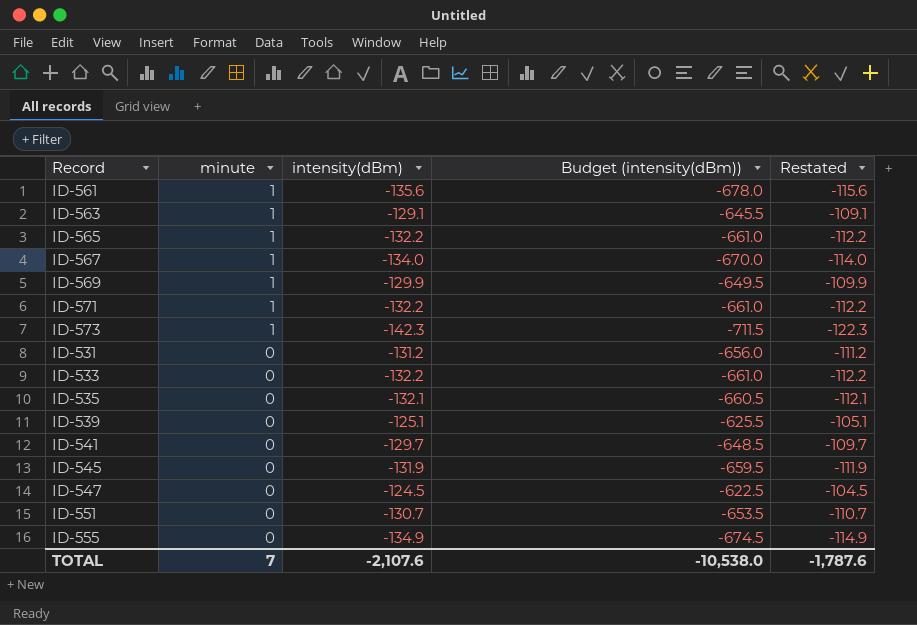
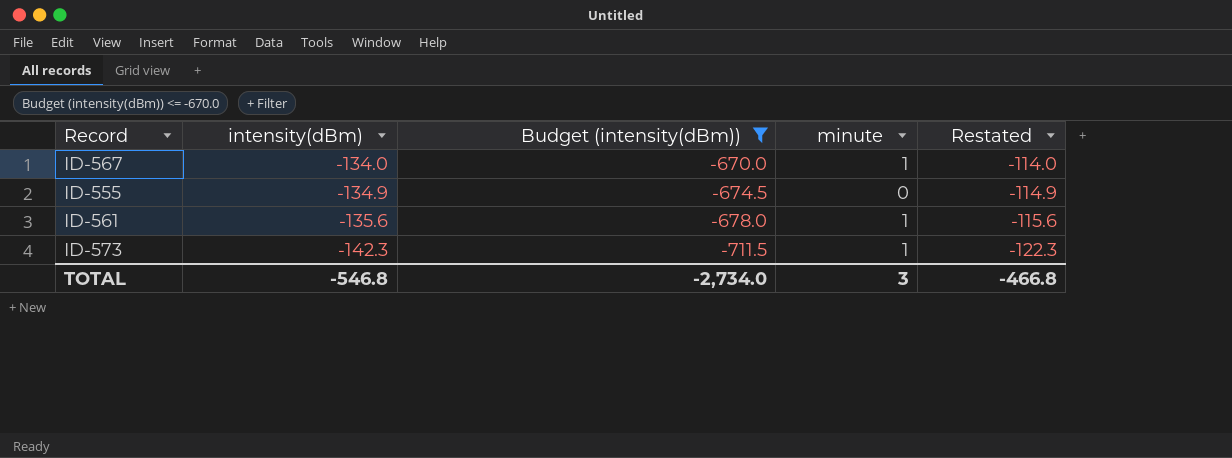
filter: none -> Budget (intensity(dBm)) <= -670.0
row order: minute descending -> intensity(dBm) descending
column minute | position: 2 -> 4
TOTAL | intensity(dBm): -2,107.6 -> -546.8
TOTAL | Budget (intensity(dBm)): -10,538.0 -> -2,734.0
TOTAL | minute: 7 -> 3
TOTAL | Restated: -1,787.6 -> -466.8

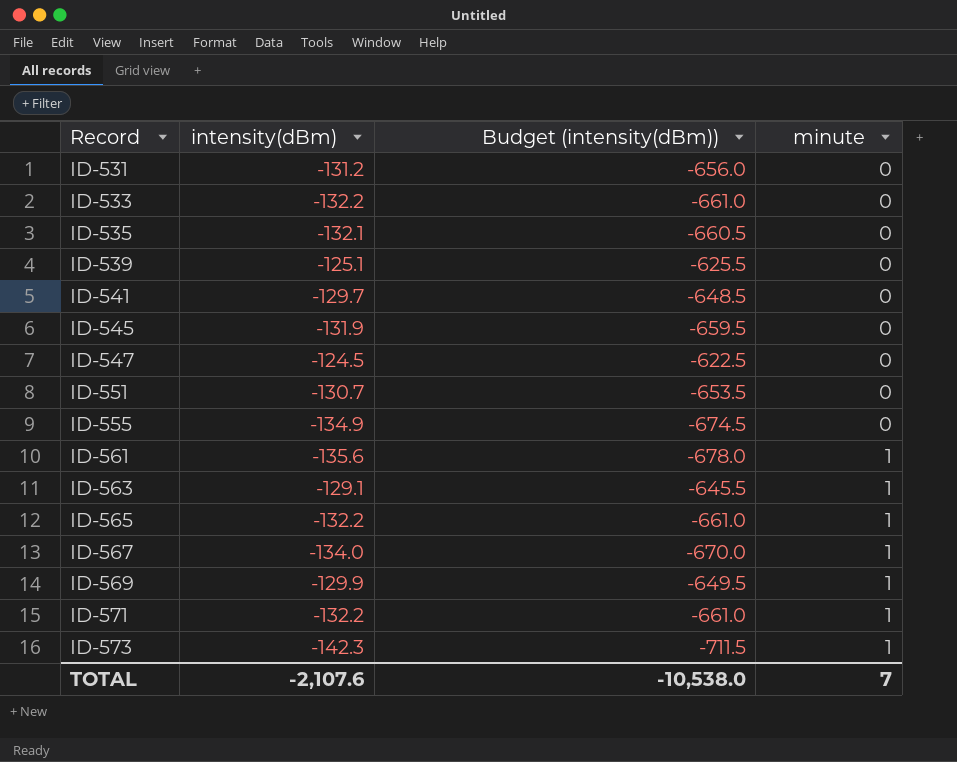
filter: Budget (intensity(dBm)) <= -670.0 -> none
row order: intensity(dBm) descending -> Record ascending
column Restated | formula: [intensity(dBm)] + 20 -> none
TOTAL | intensity(dBm): -546.8 -> -2,107.6
TOTAL | Budget (intensity(dBm)): -2,734.0 -> -10,538.0
TOTAL | minute: 3 -> 7

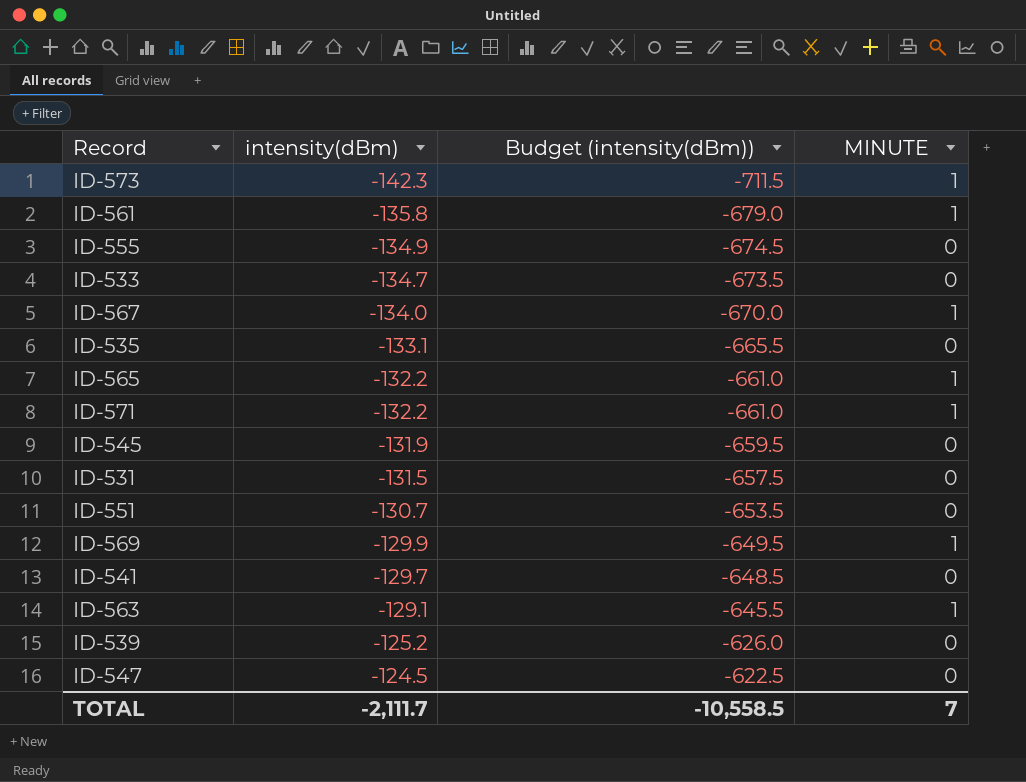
row order: Record ascending -> intensity(dBm) ascending
column name: minute -> MINUTE
ID-561 | intensity(dBm): -135.6 -> -135.8
ID-561 | Budget (intensity(dBm)): -678.0 -> -679.0
ID-533 | intensity(dBm): -132.2 -> -134.7
ID-533 | Budget (intensity(dBm)): -661.0 -> -673.5
ID-535 | intensity(dBm): -132.1 -> -133.1
ID-535 | Budget (intensity(dBm)): -660.5 -> -665.5
ID-531 | intensity(dBm): -131.2 -> -131.5
ID-531 | Budget (intensity(dBm)): -656.0 -> -657.5
ID-539 | intensity(dBm): -125.1 -> -125.2
ID-539 | Budget (intensity(dBm)): -625.5 -> -626.0
TOTAL | intensity(dBm): -2,107.6 -> -2,111.7
TOTAL | Budget (intensity(dBm)): -10,538.0 -> -10,558.5

